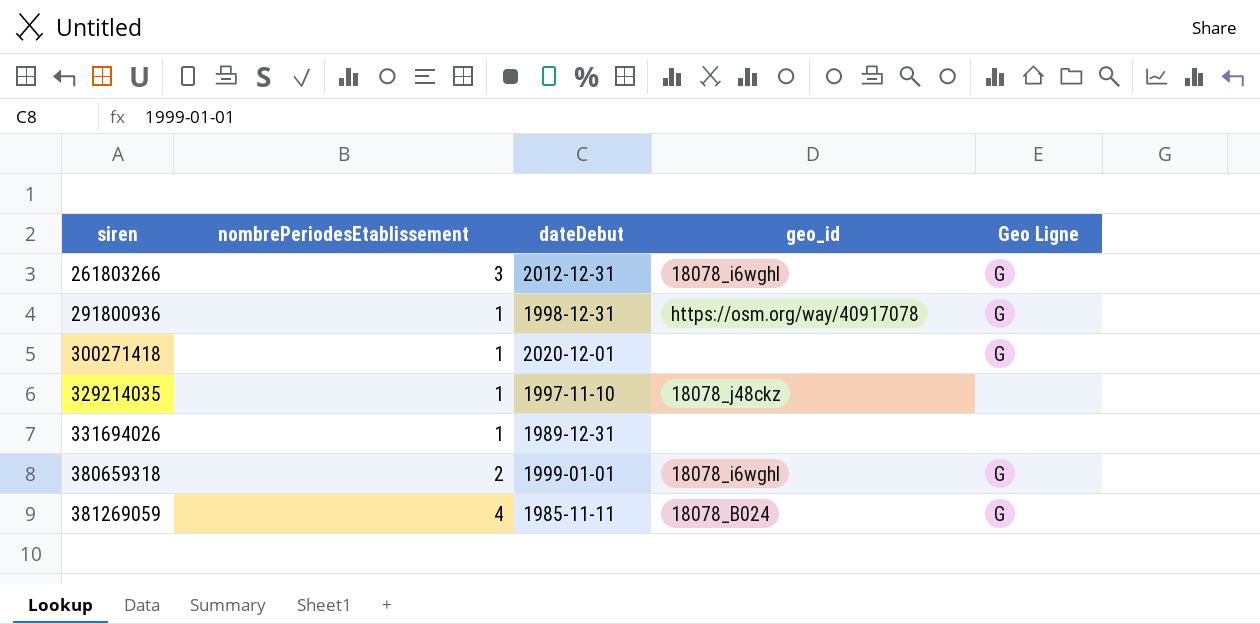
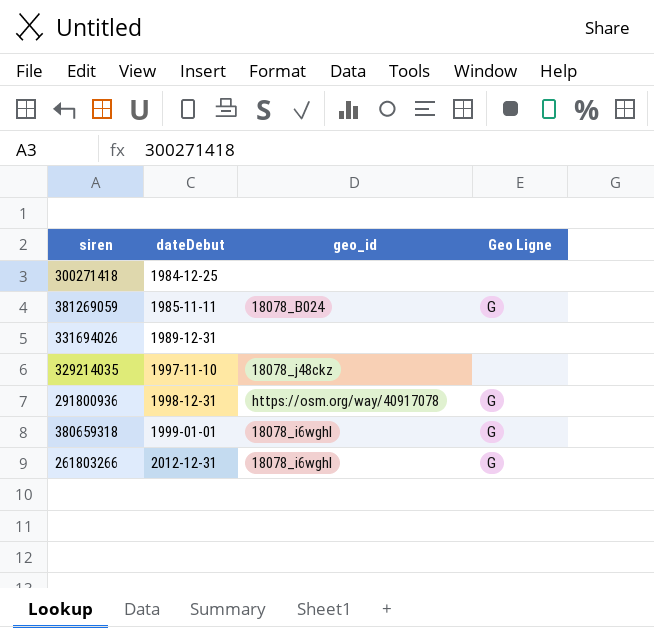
row order: siren ascending -> dateDebut ascending
column nombrePeriodesEtablissement | position: 2 -> none
300271418 | dateDebut: 2020-12-01 -> 1984-12-25
300271418 | Geo Ligne: G -> none

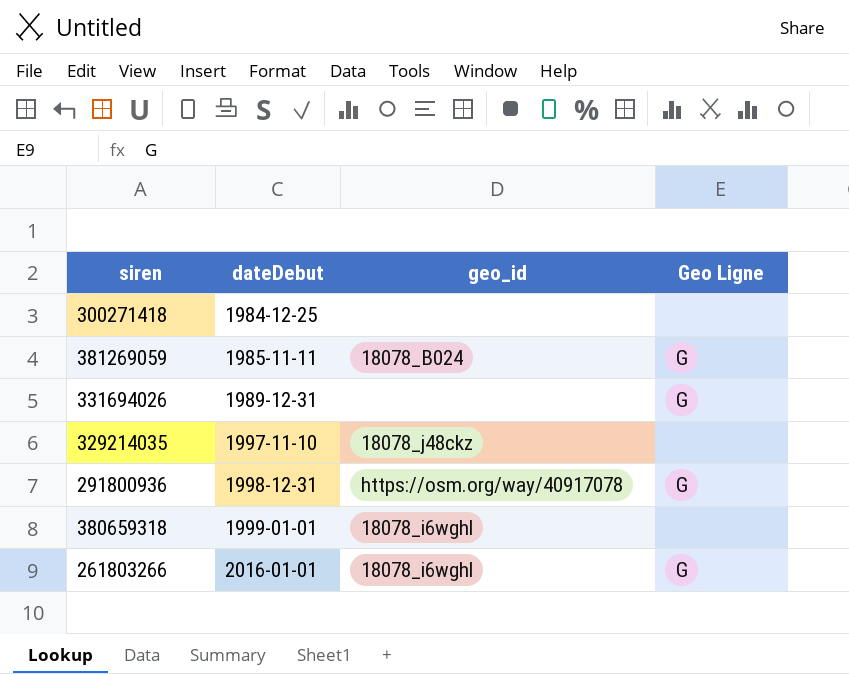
331694026 | Geo Ligne: none -> G
380659318 | Geo Ligne: G -> none
261803266 | dateDebut: 2012-12-31 -> 2016-01-01

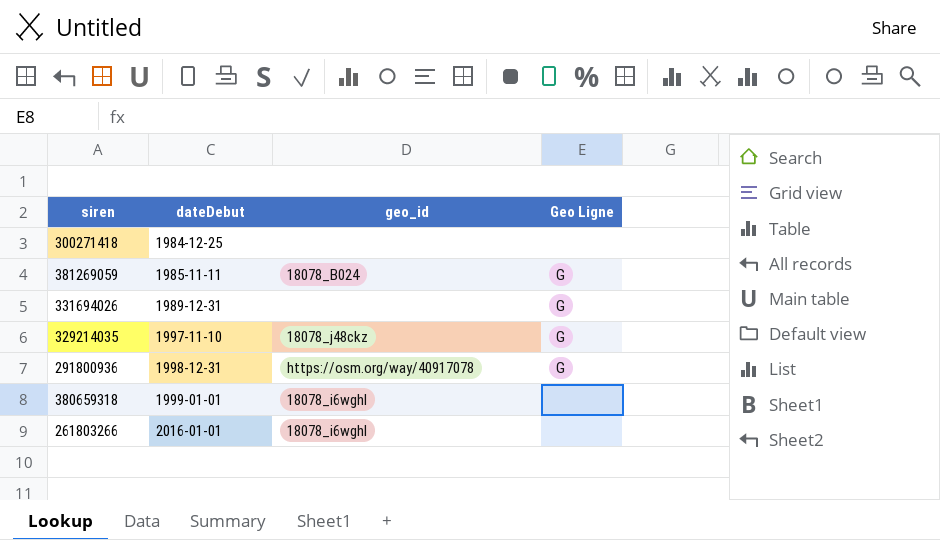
329214035 | Geo Ligne: none -> G
261803266 | Geo Ligne: G -> none

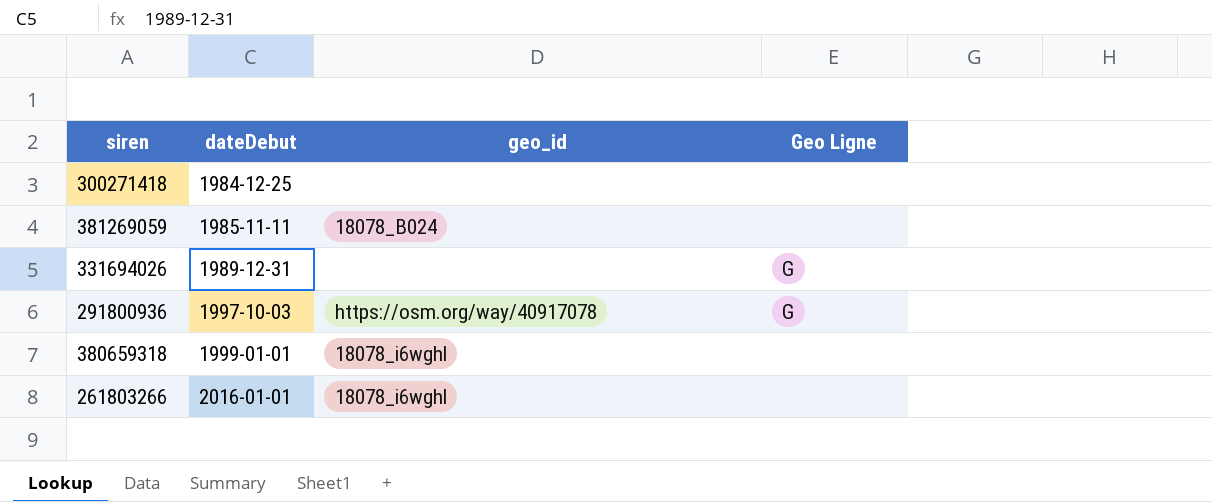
row 329214035: 1997-11-10 | 18078_j48ckz | G -> none
381269059 | Geo Ligne: G -> none
291800936 | dateDebut: 1998-12-31 -> 1997-10-03

